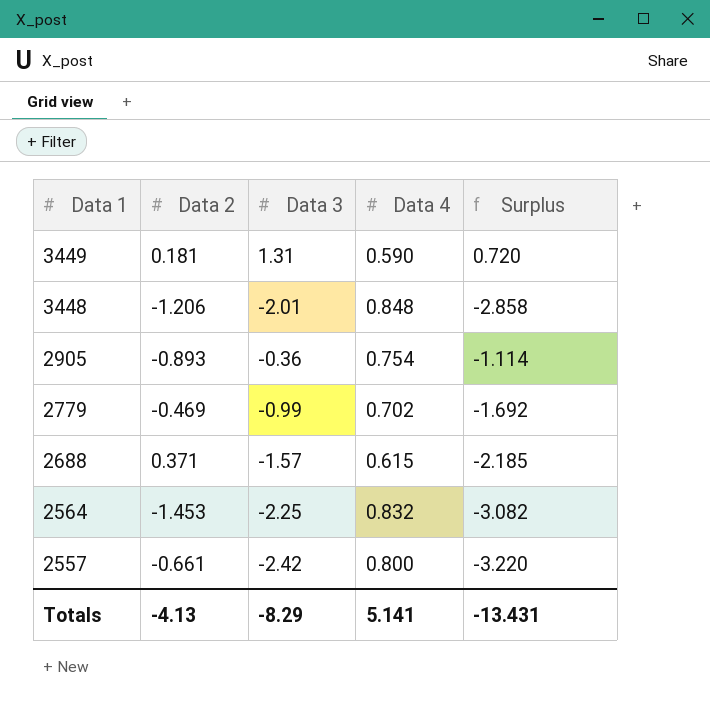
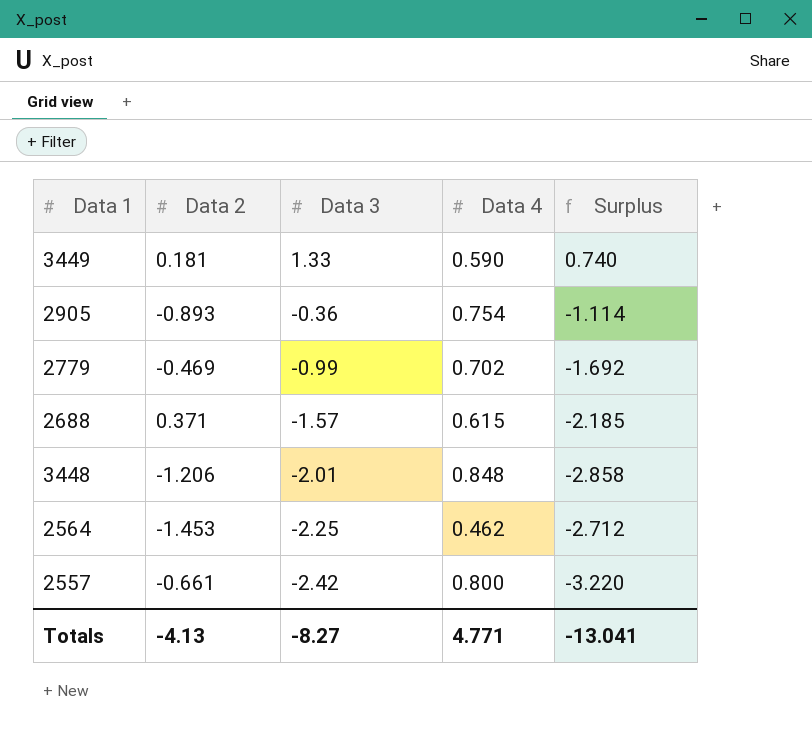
row order: Data 1 descending -> Data 3 descending
3449 | Data 3: 1.31 -> 1.33
3449 | Surplus: 0.720 -> 0.740
2564 | Data 4: 0.832 -> 0.462
2564 | Surplus: -3.082 -> -2.712
Totals | Data 3: -8.29 -> -8.27
Totals | Data 4: 5.141 -> 4.771
Totals | Surplus: -13.431 -> -13.041

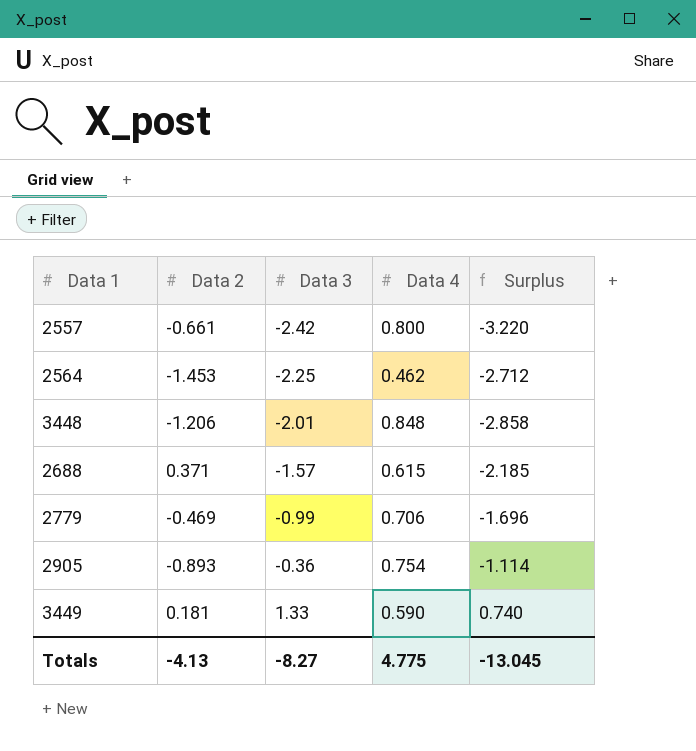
row order: Data 3 descending -> Data 3 ascending
2779 | Data 4: 0.702 -> 0.706
2779 | Surplus: -1.692 -> -1.696
Totals | Data 4: 4.771 -> 4.775
Totals | Surplus: -13.041 -> -13.045

